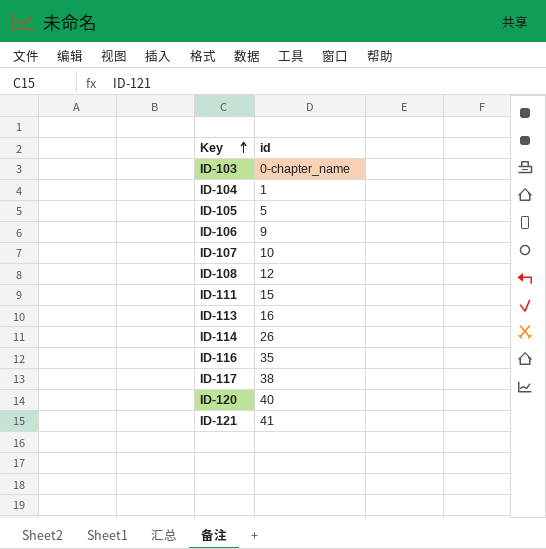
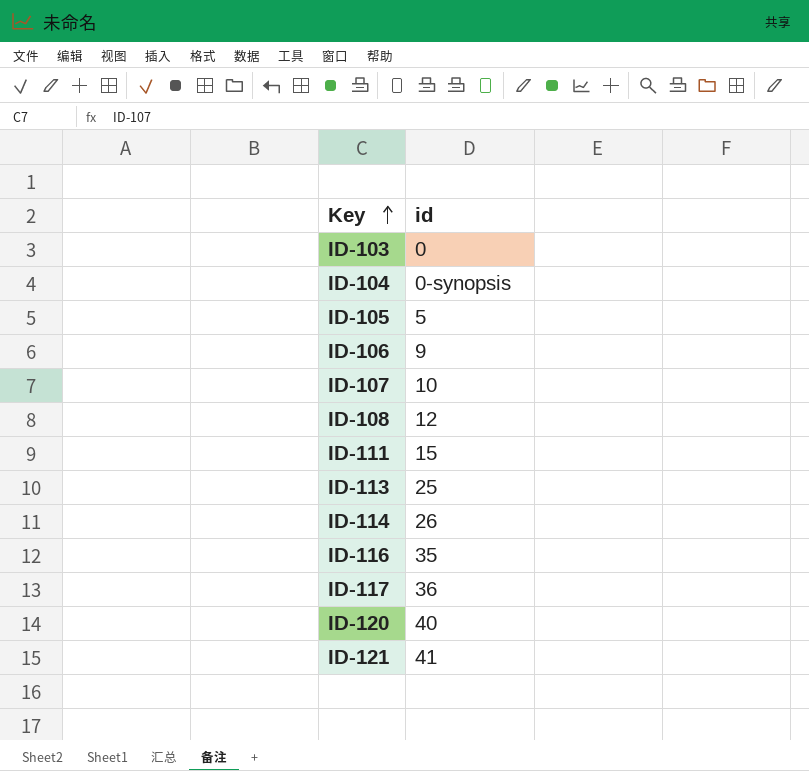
ID-103 | id: 0-chapter_name -> 0
ID-104 | id: 1 -> 0-synopsis
ID-113 | id: 16 -> 25
ID-117 | id: 38 -> 36

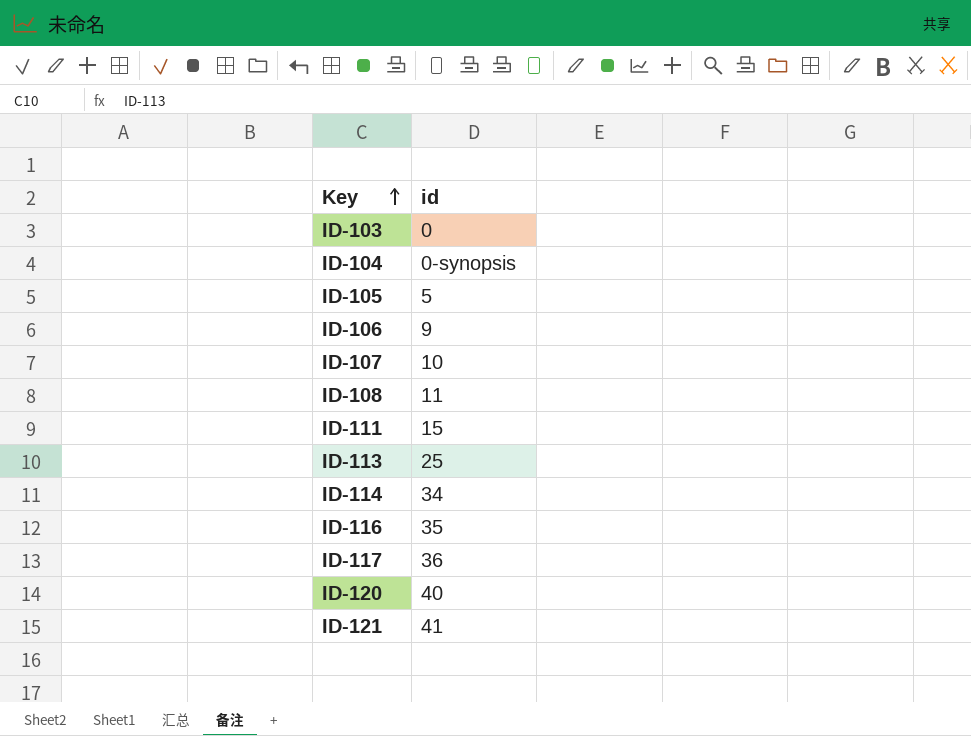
ID-108 | id: 12 -> 11
ID-114 | id: 26 -> 34

